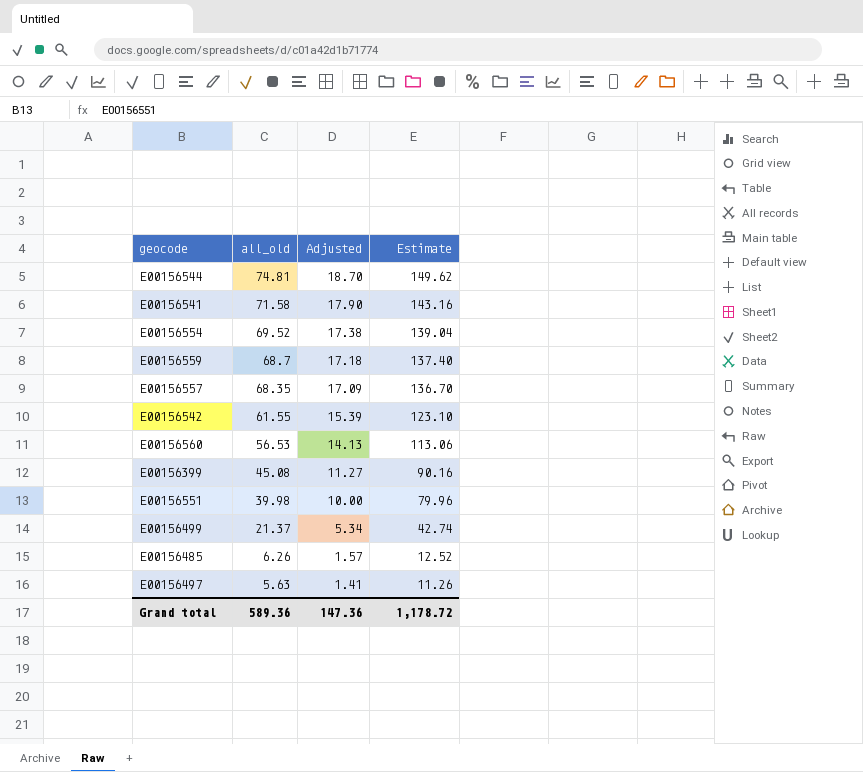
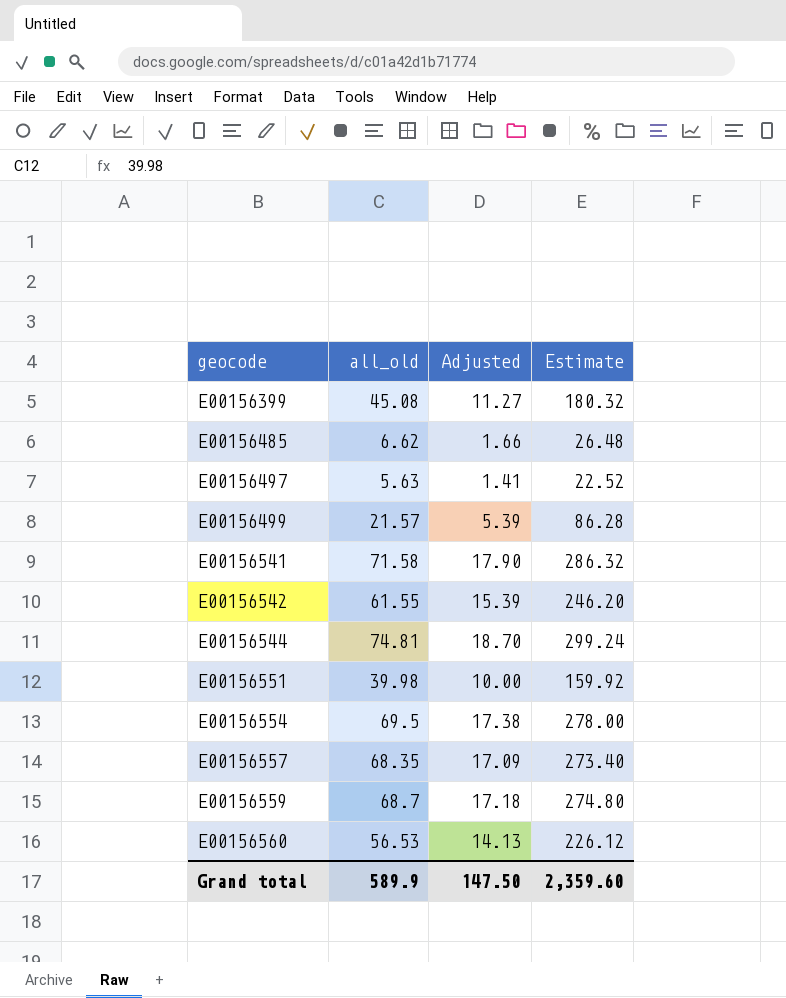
row order: all_old descending -> geocode ascending
column Estimate | formula: [all_old] * 2 -> [all_old] * 4
E00156485 | all_old: 6.26 -> 6.62
E00156485 | Adjusted: 1.57 -> 1.66
E00156499 | all_old: 21.37 -> 21.57
E00156499 | Adjusted: 5.34 -> 5.39
E00156554 | all_old: 69.52 -> 69.5
Grand total | all_old: 589.36 -> 589.9
Grand total | Adjusted: 147.36 -> 147.50
Grand total | Estimate: 1,178.72 -> 2,359.60

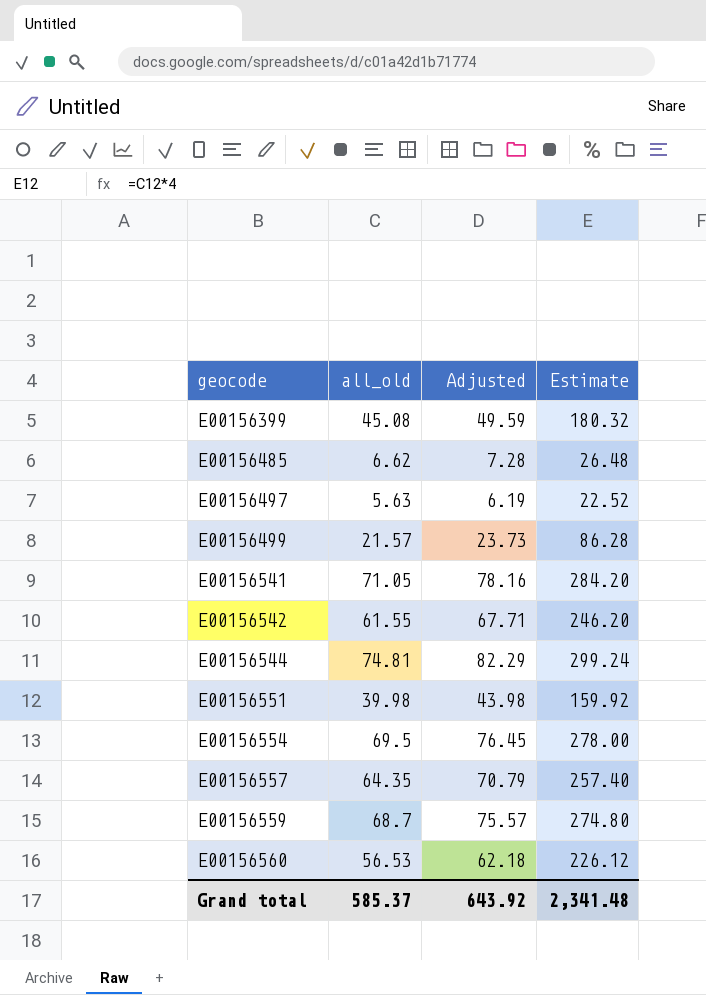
column Adjusted | formula: [all_old] * 0.25 -> [all_old] * 1.1
E00156541 | all_old: 71.58 -> 71.05
E00156541 | Estimate: 286.32 -> 284.20
E00156557 | all_old: 68.35 -> 64.35
E00156557 | Estimate: 273.40 -> 257.40
Grand total | all_old: 589.9 -> 585.37
Grand total | Adjusted: 147.50 -> 643.92
Grand total | Estimate: 2,359.60 -> 2,341.48

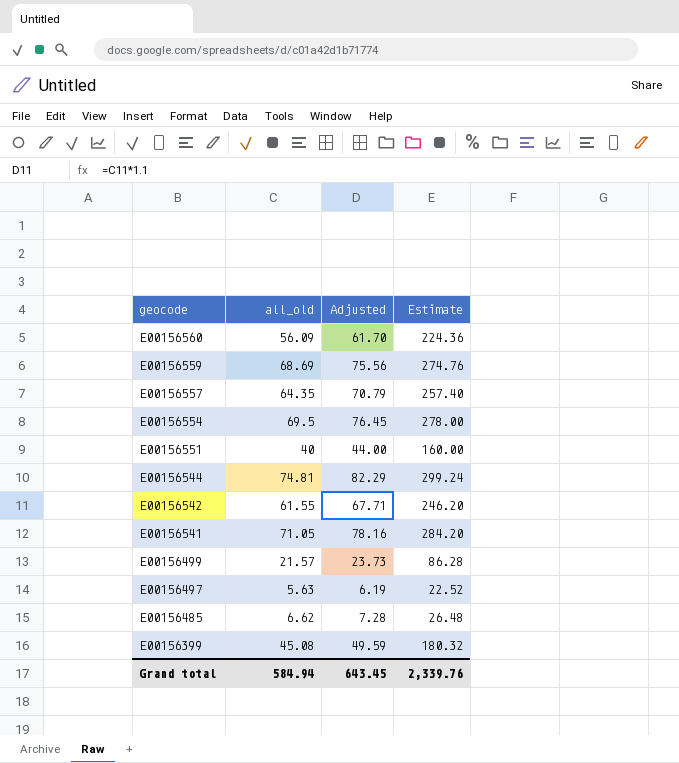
row order: geocode ascending -> geocode descending
E00156560 | all_old: 56.53 -> 56.09
E00156560 | Adjusted: 62.18 -> 61.70
E00156560 | Estimate: 226.12 -> 224.36
E00156559 | all_old: 68.7 -> 68.69
E00156559 | Adjusted: 75.57 -> 75.56
E00156559 | Estimate: 274.80 -> 274.76
E00156551 | all_old: 39.98 -> 40
E00156551 | Adjusted: 43.98 -> 44.00
E00156551 | Estimate: 159.92 -> 160.00
Grand total | all_old: 585.37 -> 584.94
Grand total | Adjusted: 643.92 -> 643.45
Grand total | Estimate: 2,341.48 -> 2,339.76

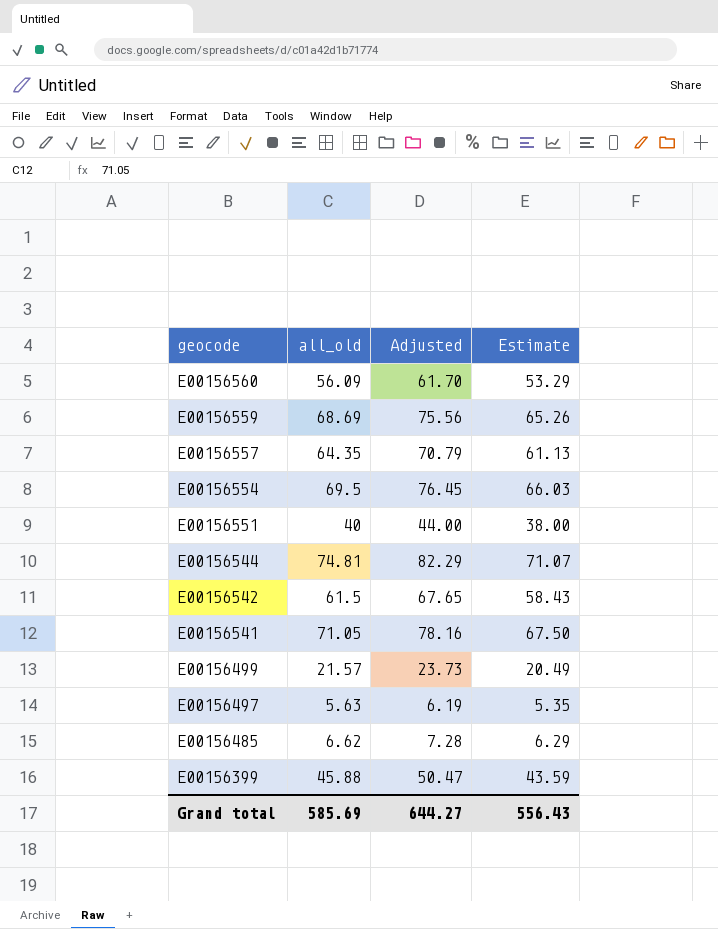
column Estimate | formula: [all_old] * 4 -> [all_old] * 0.95
E00156542 | all_old: 61.55 -> 61.5
E00156542 | Adjusted: 67.71 -> 67.65
E00156399 | all_old: 45.08 -> 45.88
E00156399 | Adjusted: 49.59 -> 50.47
Grand total | all_old: 584.94 -> 585.69
Grand total | Adjusted: 643.45 -> 644.27
Grand total | Estimate: 2,339.76 -> 556.43

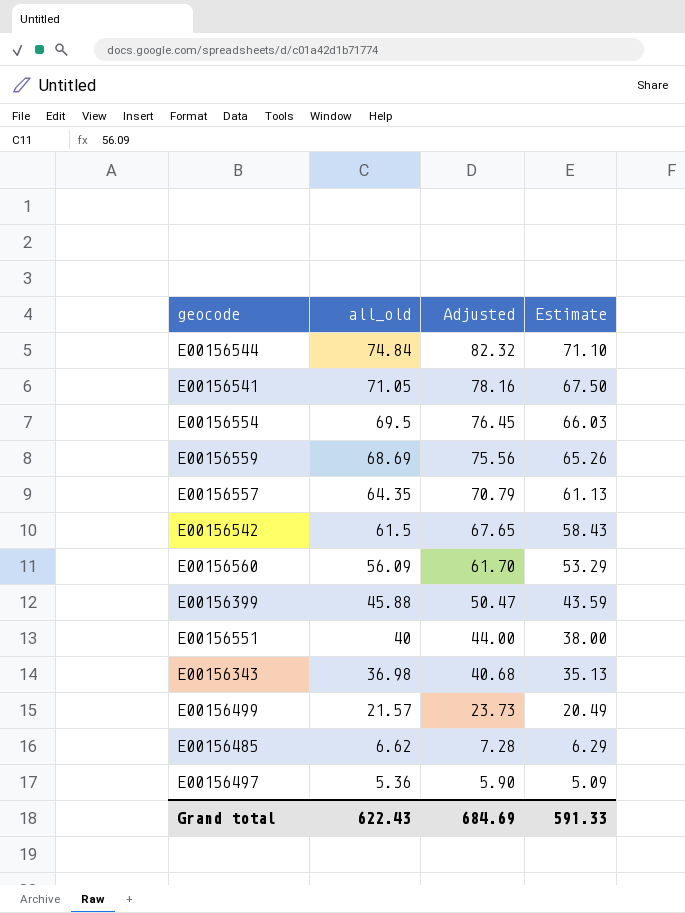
row order: geocode descending -> all_old descending
E00156544 | all_old: 74.81 -> 74.84
E00156544 | Adjusted: 82.29 -> 82.32
E00156544 | Estimate: 71.07 -> 71.10
row E00156343: none -> 36.98 | 40.68 | 35.13
E00156497 | all_old: 5.63 -> 5.36
E00156497 | Adjusted: 6.19 -> 5.90
E00156497 | Estimate: 5.35 -> 5.09
Grand total | all_old: 585.69 -> 622.43
Grand total | Adjusted: 644.27 -> 684.69
Grand total | Estimate: 556.43 -> 591.33

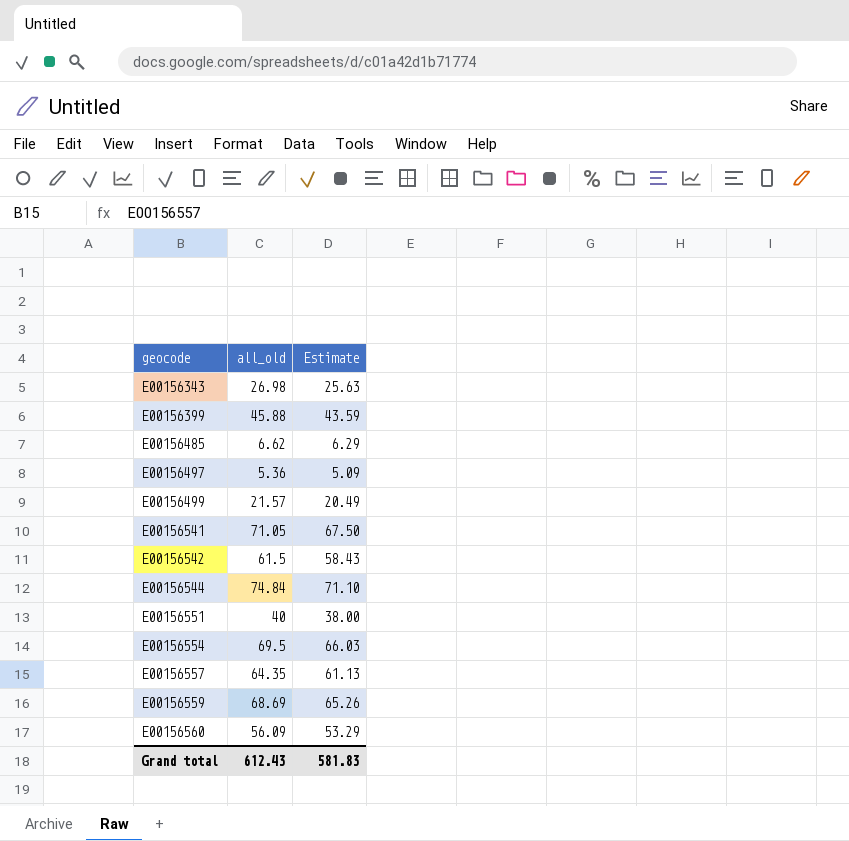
row order: all_old descending -> geocode ascending
column Adjusted | formula: [all_old] * 1.1 -> none
E00156343 | all_old: 36.98 -> 26.98
E00156343 | Estimate: 35.13 -> 25.63
Grand total | all_old: 622.43 -> 612.43
Grand total | Estimate: 591.33 -> 581.83

